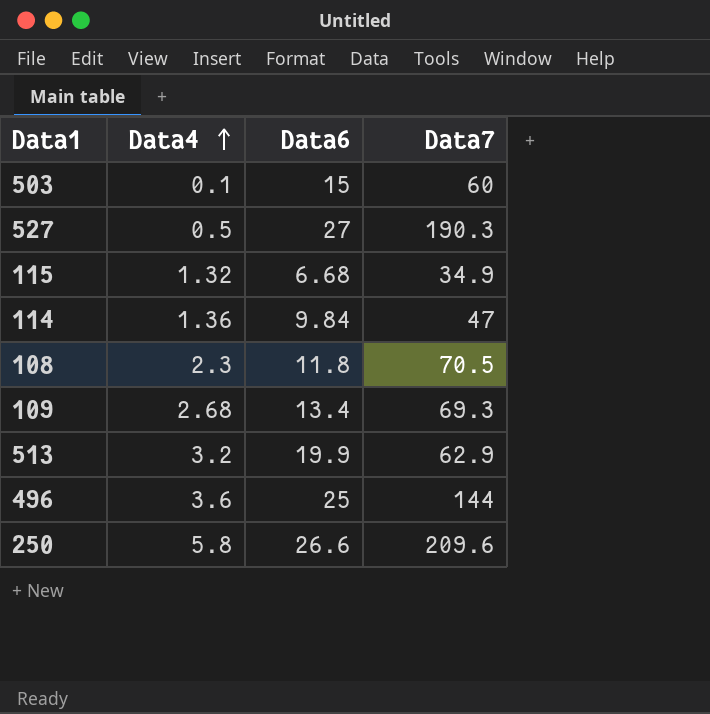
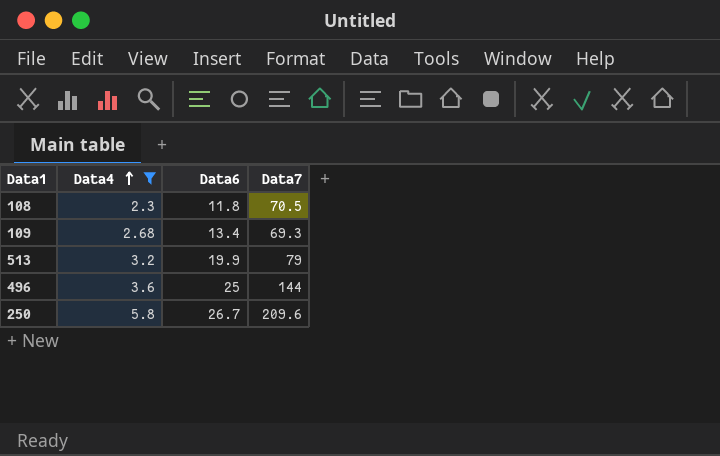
filter: none -> Data4 >= 2.3
513 | Data7: 62.9 -> 79
250 | Data6: 26.6 -> 26.7

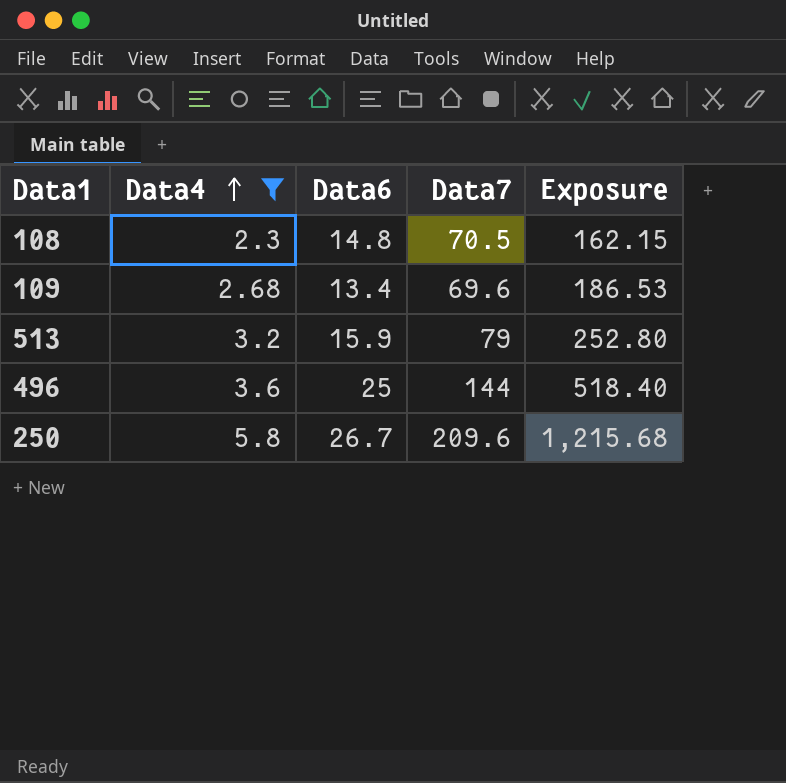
column Exposure | formula: none -> [Data4] * [Data7]
108 | Data6: 11.8 -> 14.8
109 | Data7: 69.3 -> 69.6
513 | Data6: 19.9 -> 15.9

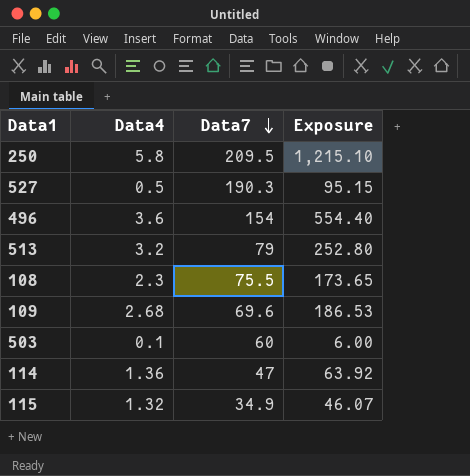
filter: Data4 >= 2.3 -> none
row order: Data4 ascending -> Data7 descending
column Data6 | position: 3 -> none
250 | Data7: 209.6 -> 209.5
250 | Exposure: 1,215.68 -> 1,215.10
496 | Data7: 144 -> 154
496 | Exposure: 518.40 -> 554.40
108 | Data7: 70.5 -> 75.5
108 | Exposure: 162.15 -> 173.65

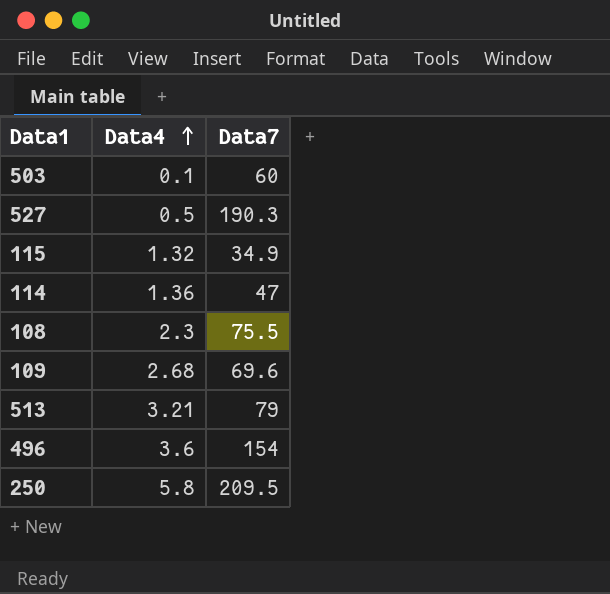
row order: Data7 descending -> Data4 ascending
column Exposure | formula: [Data4] * [Data7] -> none
513 | Data4: 3.2 -> 3.21

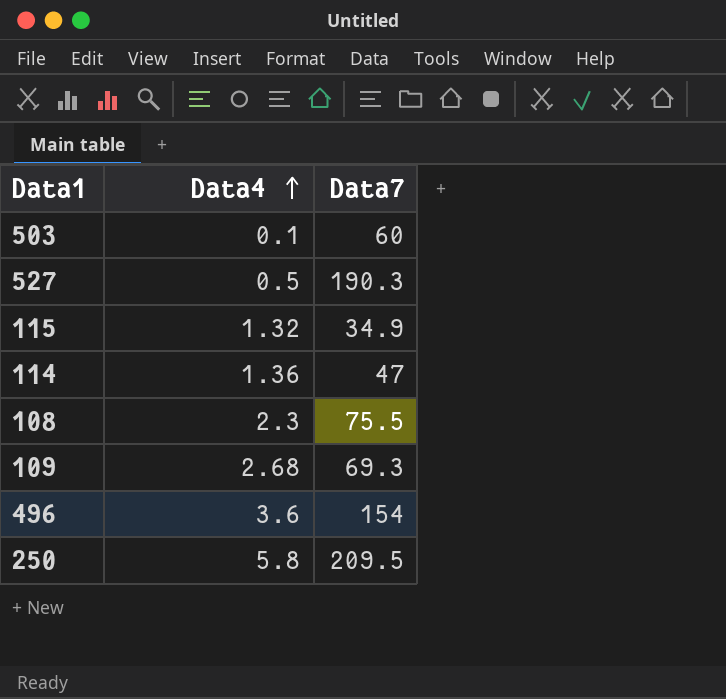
row 513: 3.21 | 79 -> none
109 | Data7: 69.6 -> 69.3

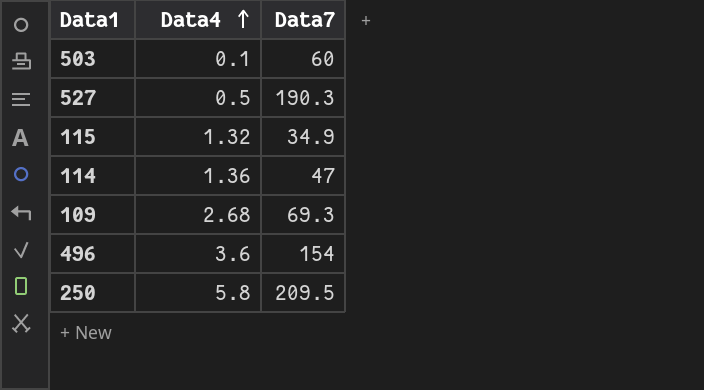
row 108: 2.3 | 75.5 -> none

